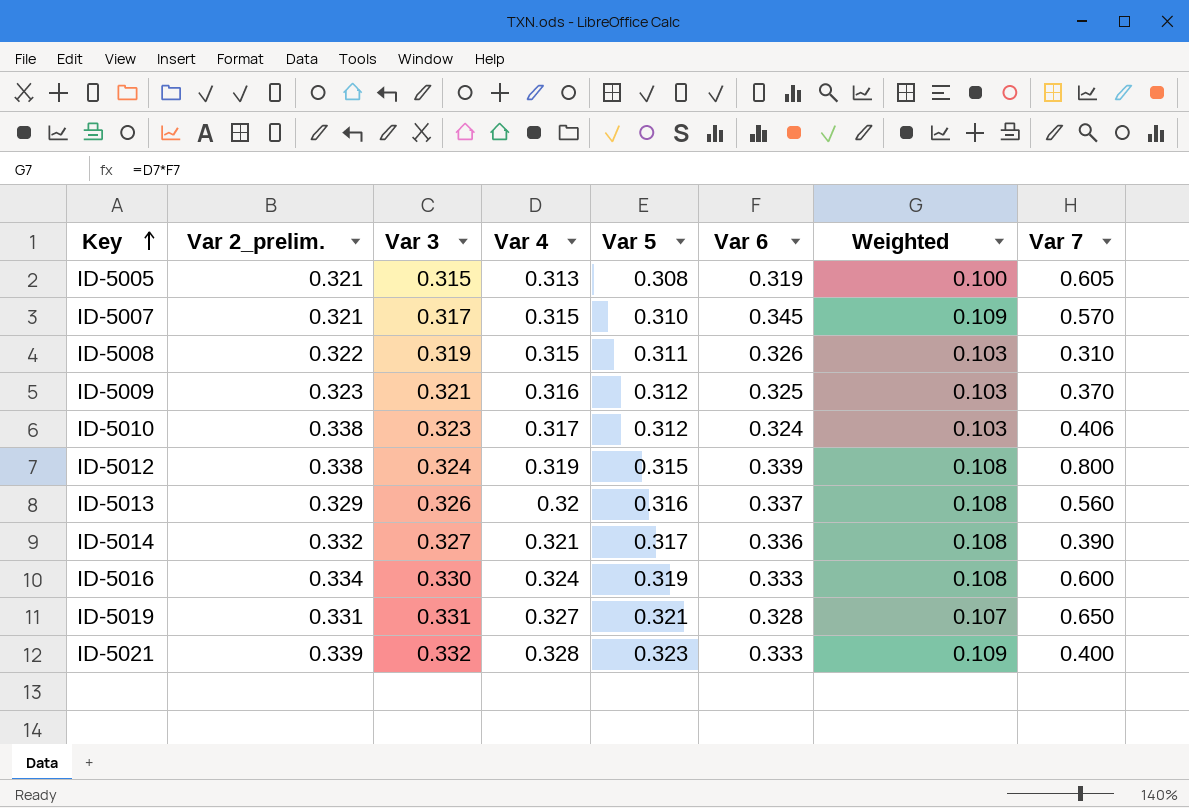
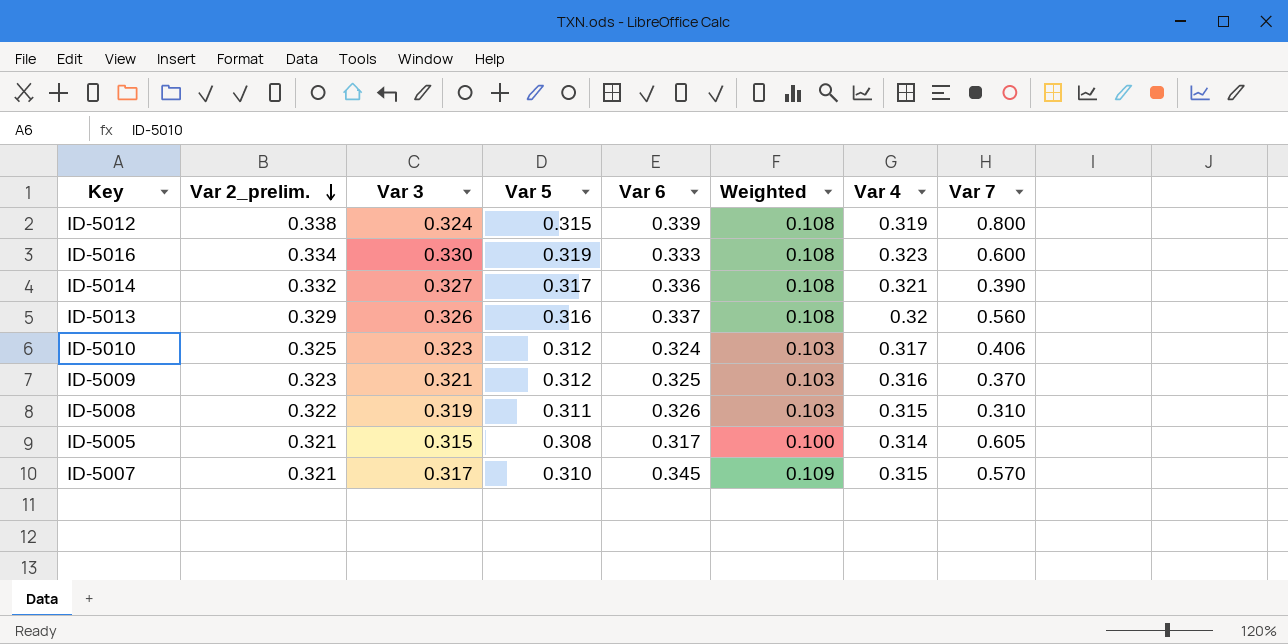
row order: Key ascending -> Var 2_prelim. descending
column Var 4 | position: 4 -> 7
row ID-5019: 0.331 | 0.331 | 0.327 | 0.321 | 0.328 | 0.107 | 0.650 -> none
row ID-5021: 0.339 | 0.332 | 0.328 | 0.323 | 0.333 | 0.109 | 0.400 -> none
ID-5016 | Var 4: 0.324 -> 0.323
ID-5010 | Var 2_prelim.: 0.338 -> 0.325
ID-5005 | Var 6: 0.319 -> 0.317
ID-5005 | Var 4: 0.313 -> 0.314

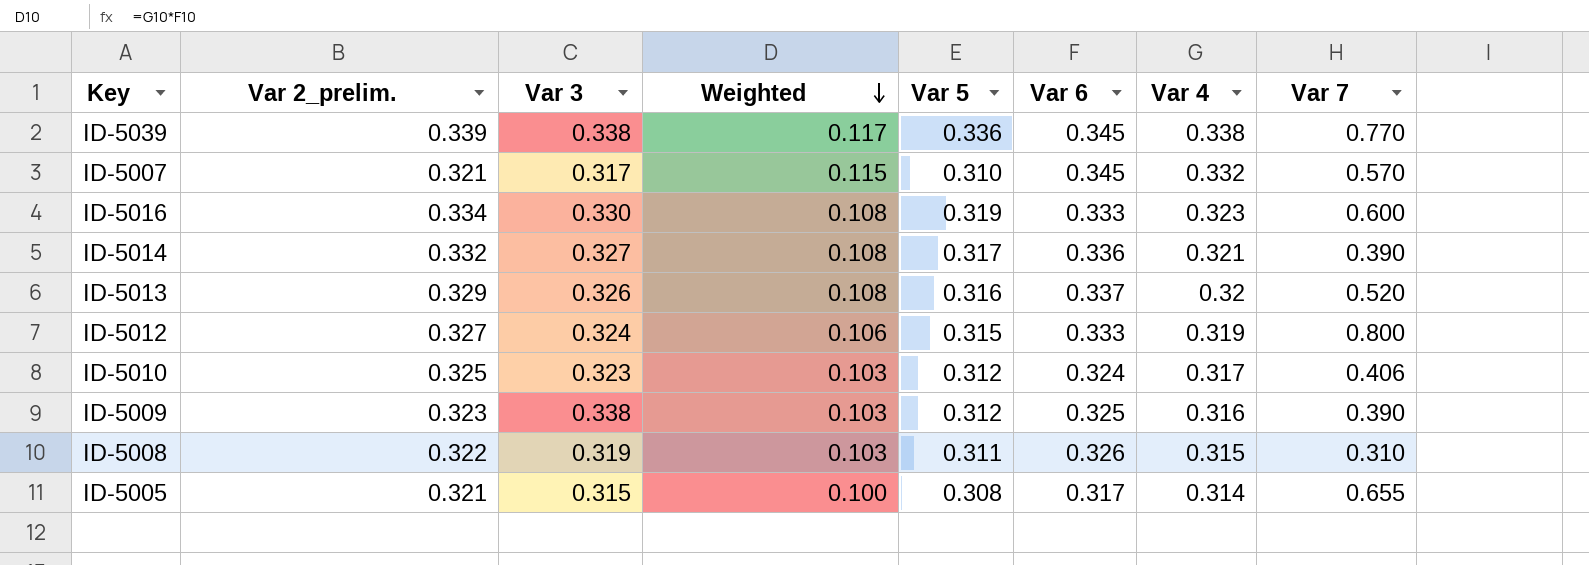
row order: Var 2_prelim. descending -> Weighted descending
column Weighted | position: 6 -> 4
row ID-5039: none -> 0.339 | 0.338 | 0.117 | 0.336 | 0.345 | 0.338 | 0.770
ID-5007 | Weighted: 0.109 -> 0.115
ID-5007 | Var 4: 0.315 -> 0.332
ID-5013 | Var 7: 0.560 -> 0.520
ID-5012 | Var 2_prelim.: 0.338 -> 0.327
ID-5012 | Weighted: 0.108 -> 0.106
ID-5012 | Var 6: 0.339 -> 0.333
ID-5009 | Var 3: 0.321 -> 0.338
ID-5009 | Var 7: 0.370 -> 0.390
ID-5005 | Var 7: 0.605 -> 0.655

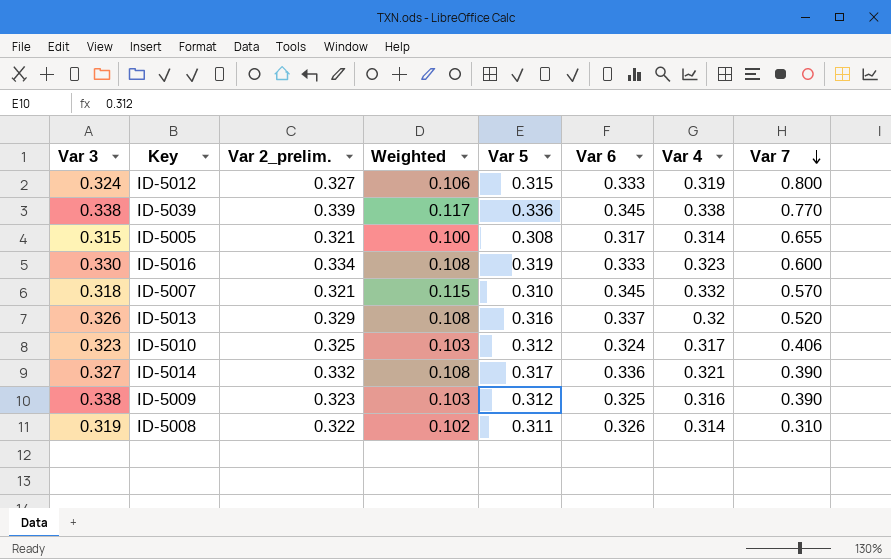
row order: Weighted descending -> Var 7 descending
column Var 3 | position: 3 -> 1
ID-5007 | Var 3: 0.317 -> 0.318
ID-5008 | Weighted: 0.103 -> 0.102
ID-5008 | Var 4: 0.315 -> 0.314

